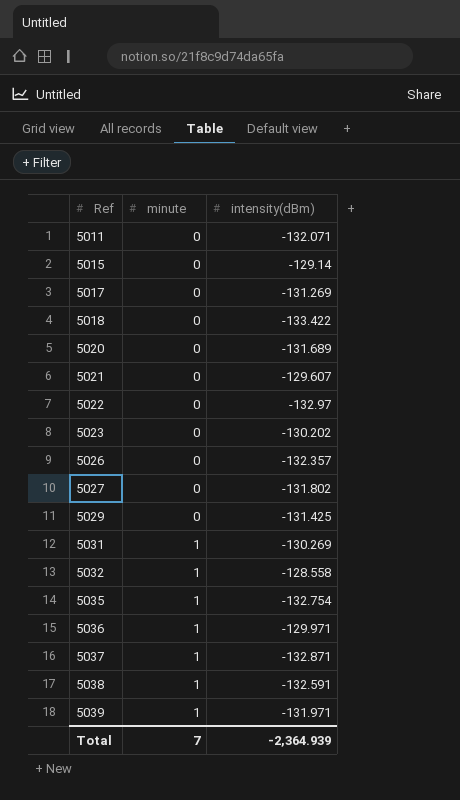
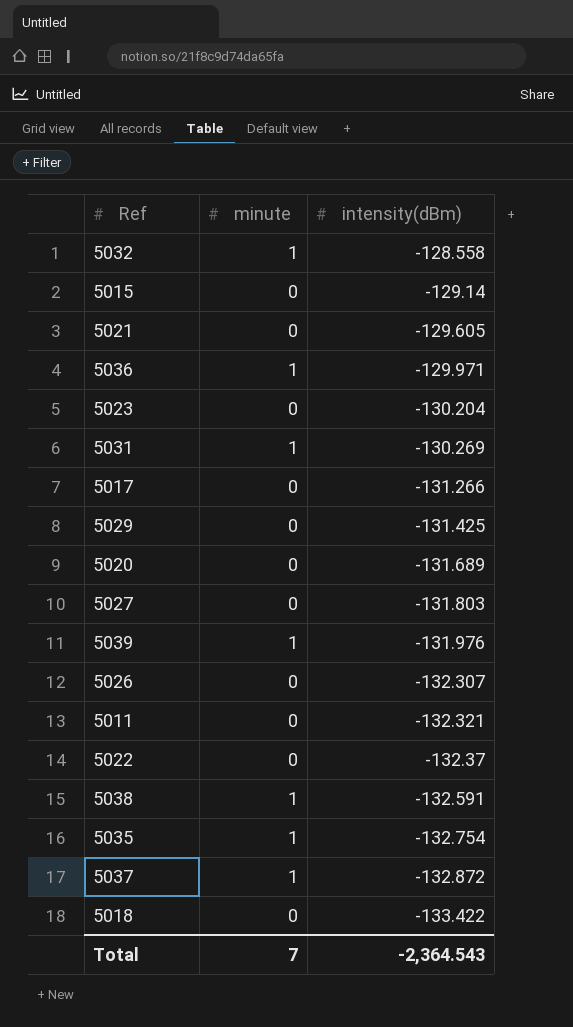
row order: Ref ascending -> intensity(dBm) descending
5021 | intensity(dBm): -129.607 -> -129.605
5023 | intensity(dBm): -130.202 -> -130.204
5017 | intensity(dBm): -131.269 -> -131.266
5027 | intensity(dBm): -131.802 -> -131.803
5039 | intensity(dBm): -131.971 -> -131.976
5026 | intensity(dBm): -132.357 -> -132.307
5011 | intensity(dBm): -132.071 -> -132.321
5022 | intensity(dBm): -132.97 -> -132.37
5037 | intensity(dBm): -132.871 -> -132.872
Total | intensity(dBm): -2,364.939 -> -2,364.543

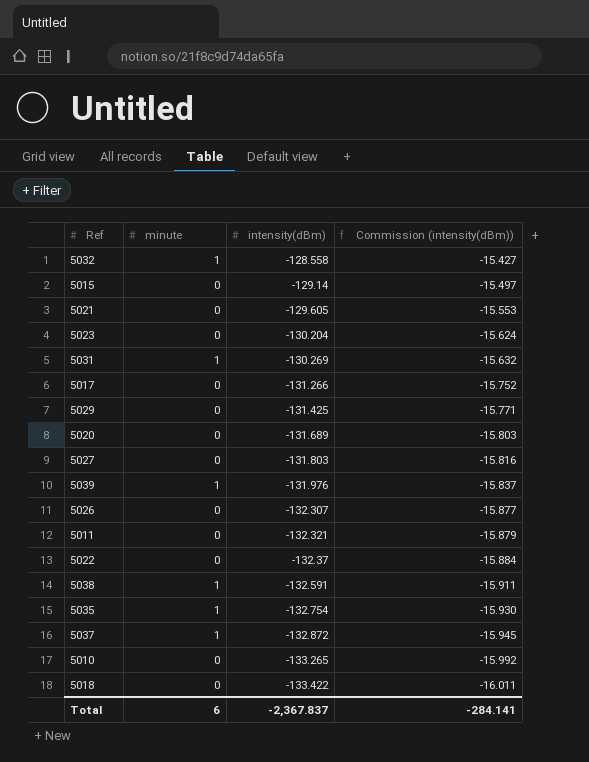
column Commission (intensity(dBm)) | formula: none -> [intensity(dBm)] * 0.12
row 5036: 1 | -129.971 -> none
row 5010: none -> 0 | -133.265 | -15.992
Total | minute: 7 -> 6
Total | intensity(dBm): -2,364.543 -> -2,367.837

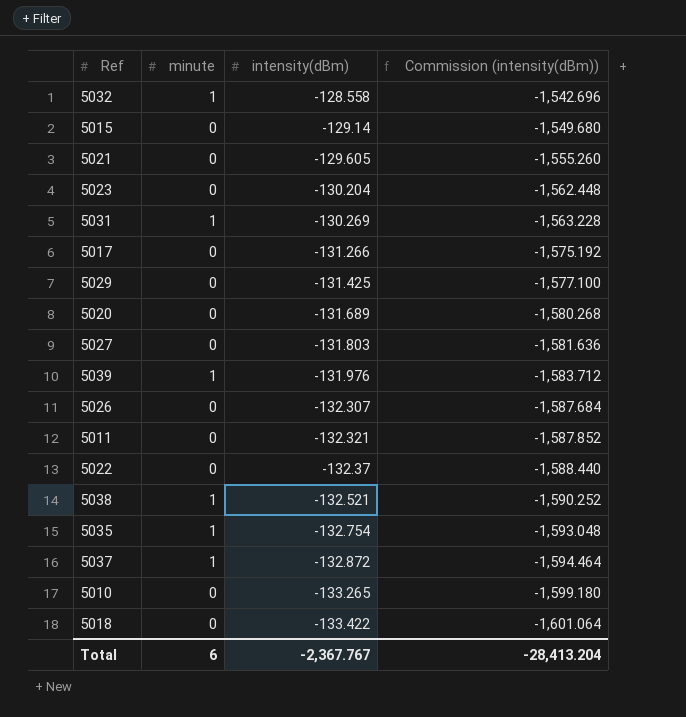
column Commission (intensity(dBm)) | formula: [intensity(dBm)] * 0.12 -> [intensity(dBm)] * 12
5038 | intensity(dBm): -132.591 -> -132.521
Total | intensity(dBm): -2,367.837 -> -2,367.767
Total | Commission (intensity(dBm)): -284.141 -> -28,413.204

